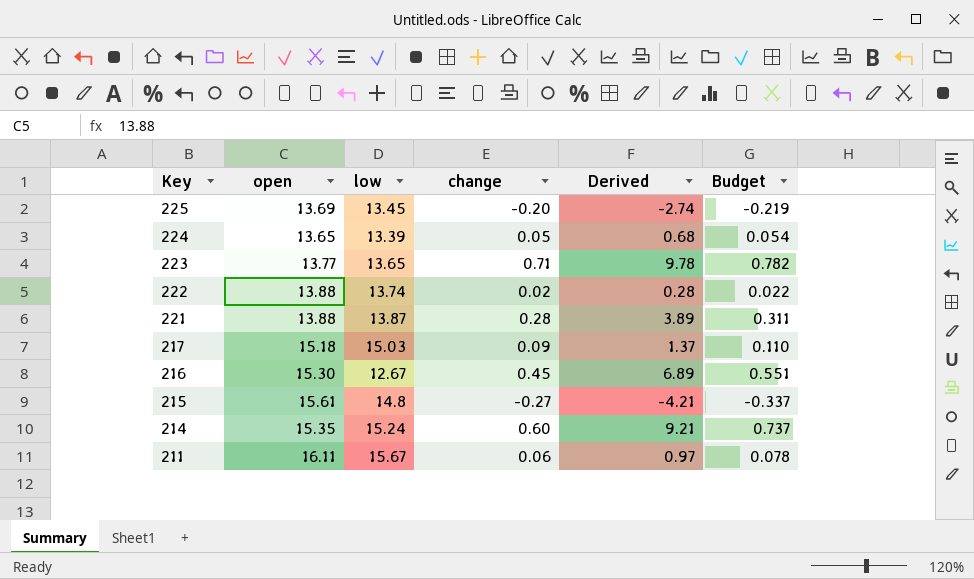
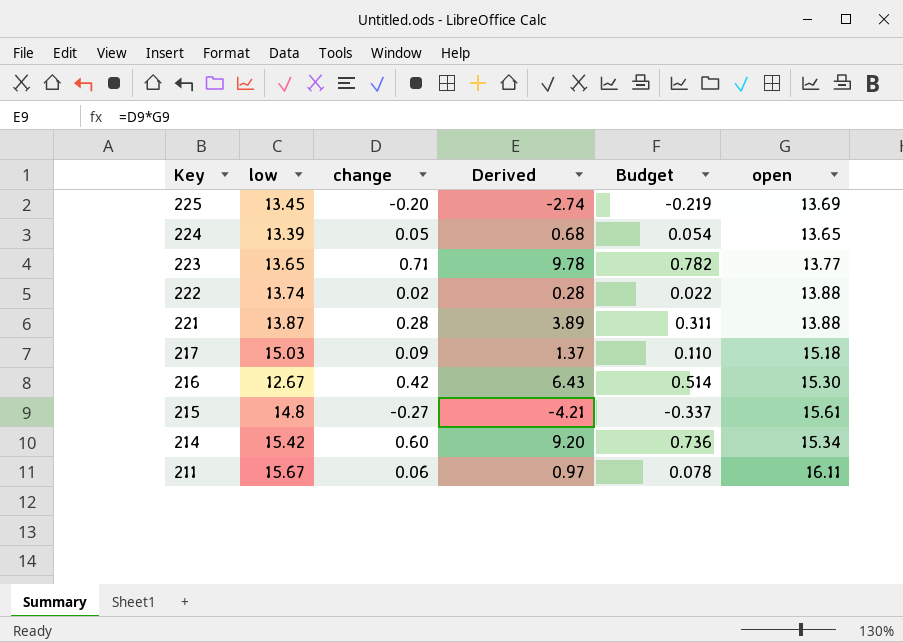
column open | position: 2 -> 6
216 | change: 0.45 -> 0.42
216 | Derived: 6.89 -> 6.43
216 | Budget: 0.551 -> 0.514
214 | low: 15.24 -> 15.42
214 | Derived: 9.21 -> 9.20
214 | Budget: 0.737 -> 0.736
214 | open: 15.35 -> 15.34

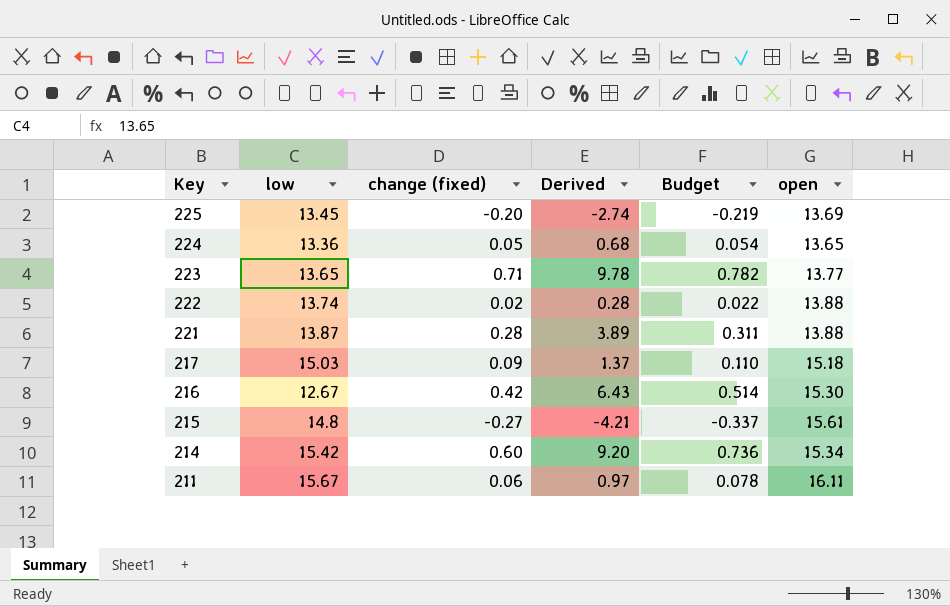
column name: change -> change (fixed)
224 | low: 13.39 -> 13.36

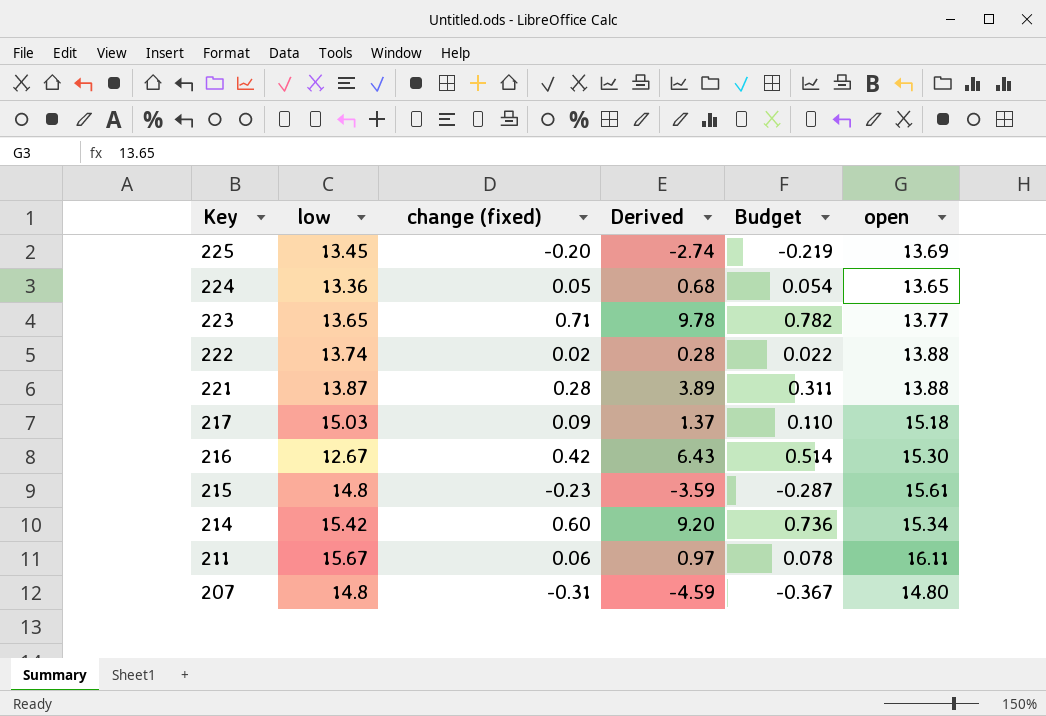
215 | change (fixed): -0.27 -> -0.23
215 | Derived: -4.21 -> -3.59
215 | Budget: -0.337 -> -0.287
row 207: none -> 14.8 | -0.31 | -4.59 | -0.367 | 14.80

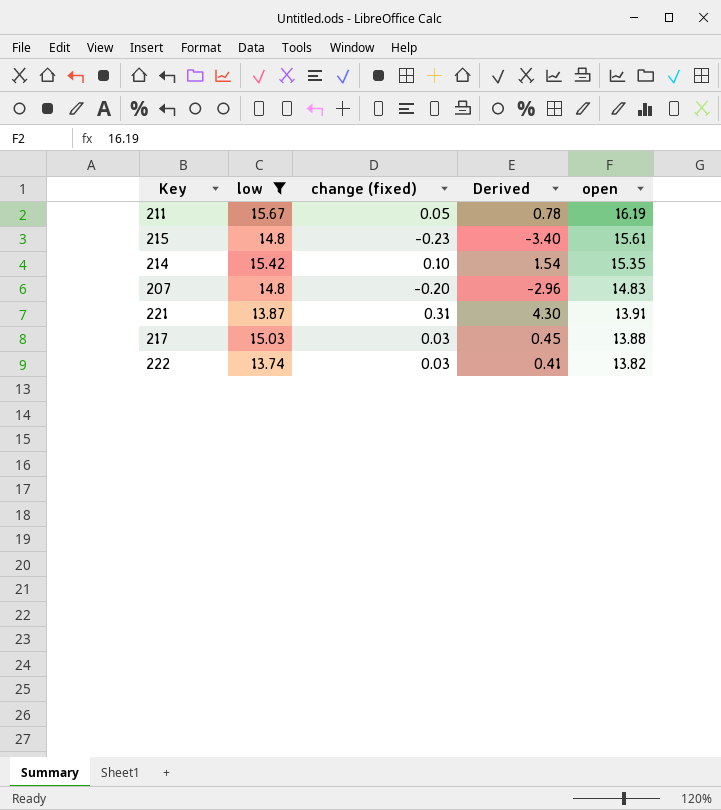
filter: none -> low >= 13.74
row order: Key descending -> open descending
column Budget | formula: [Derived] * 0.08 -> none
column Derived | formula: [change (fixed)] * [open] -> [low] * [change (fixed)]
211 | change (fixed): 0.06 -> 0.05
211 | open: 16.11 -> 16.19
214 | change (fixed): 0.60 -> 0.10
214 | open: 15.34 -> 15.35
207 | change (fixed): -0.31 -> -0.20
207 | open: 14.80 -> 14.83
221 | change (fixed): 0.28 -> 0.31
221 | open: 13.88 -> 13.91
217 | change (fixed): 0.09 -> 0.03
217 | open: 15.18 -> 13.88
222 | change (fixed): 0.02 -> 0.03
222 | open: 13.88 -> 13.82

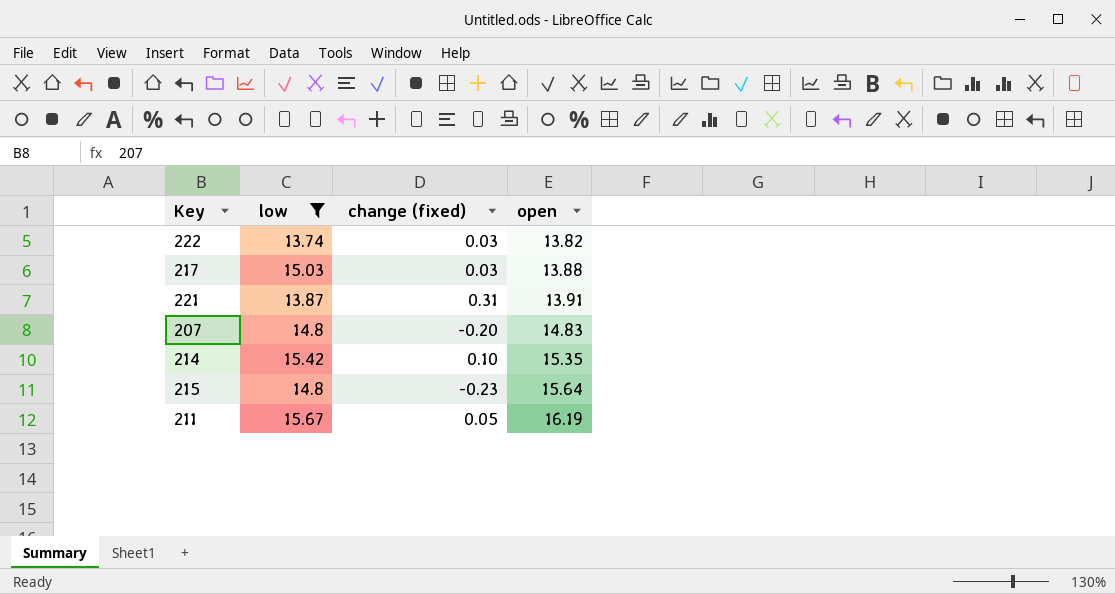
row order: open descending -> open ascending
column Derived | formula: [low] * [change (fixed)] -> none
215 | open: 15.61 -> 15.64

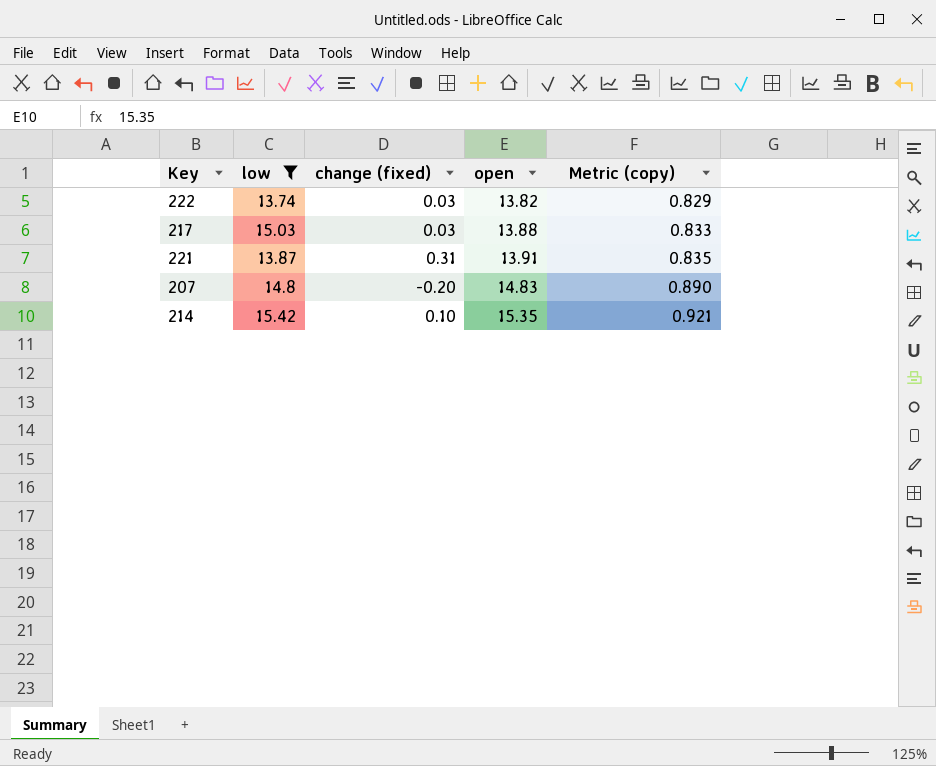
column Metric (copy) | formula: none -> [open] * 0.06
row 215: 14.8 | -0.23 | 15.64 -> none
row 211: 15.67 | 0.05 | 16.19 -> none

